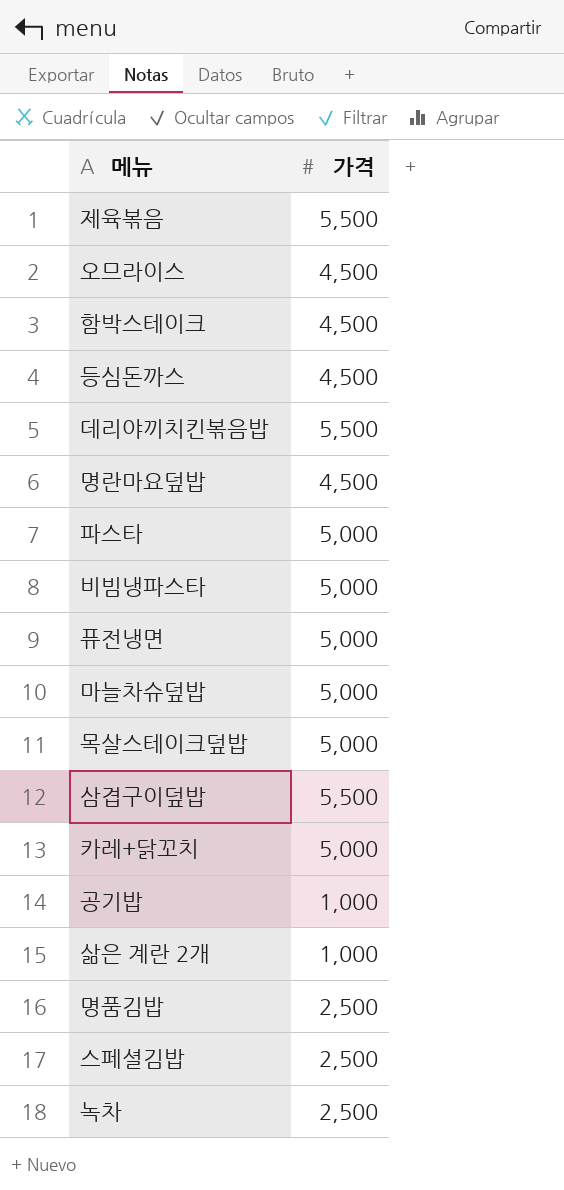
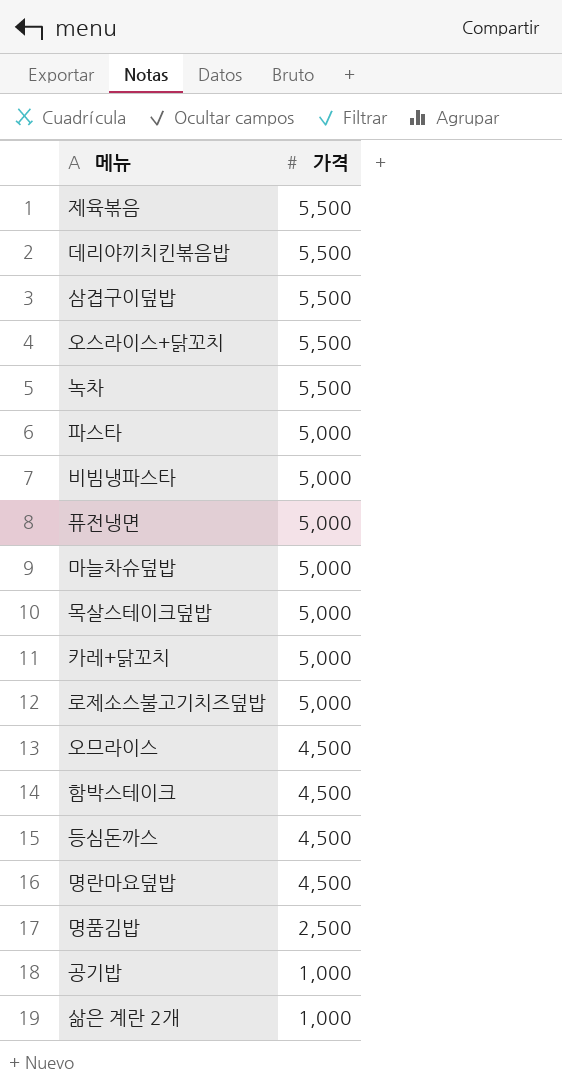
row order: none -> 가격 descending
row 스페셜김밥: 2,500 -> none
row 오스라이스+닭꼬치: none -> 5,500
녹차 | 가격: 2,500 -> 5,500
row 로제소스불고기치즈덮밥: none -> 5,000

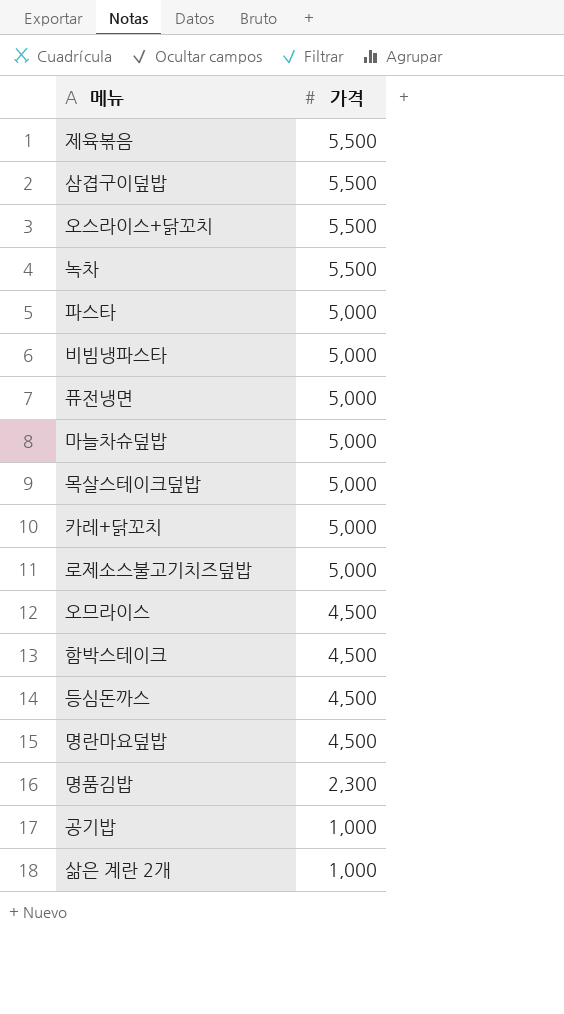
row 데리야끼치킨볶음밥: 5,500 -> none
명품김밥 | 가격: 2,500 -> 2,300

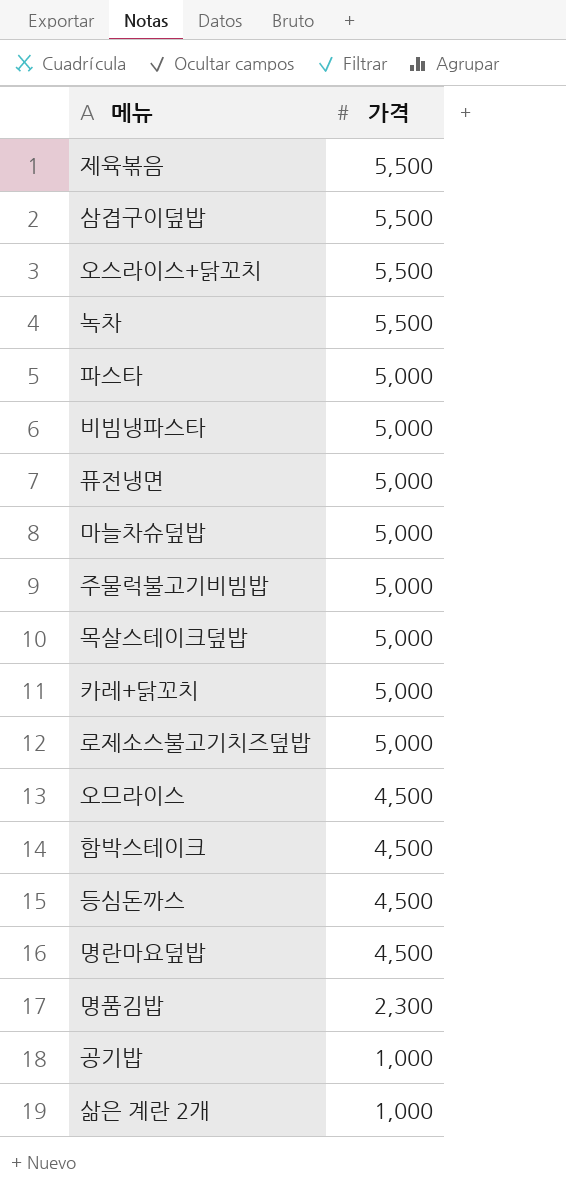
row 주물럭불고기비빔밥: none -> 5,000

